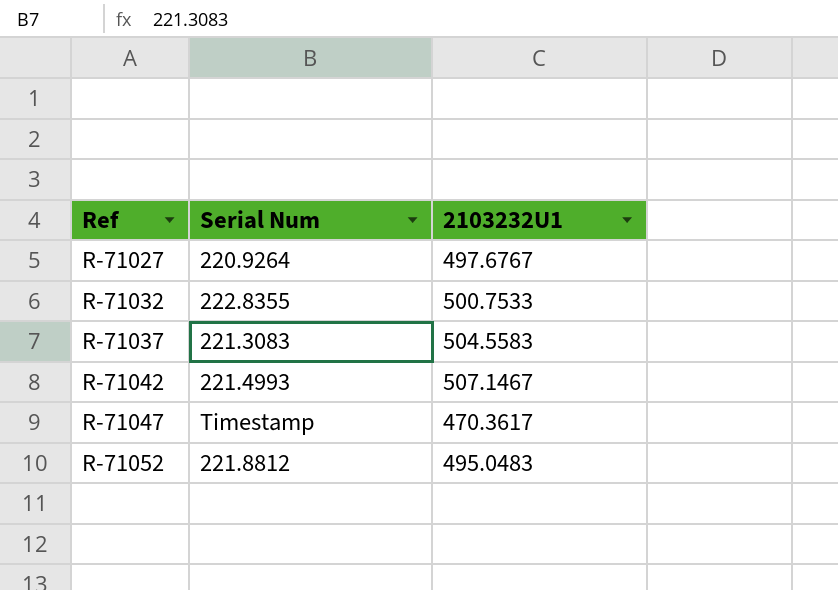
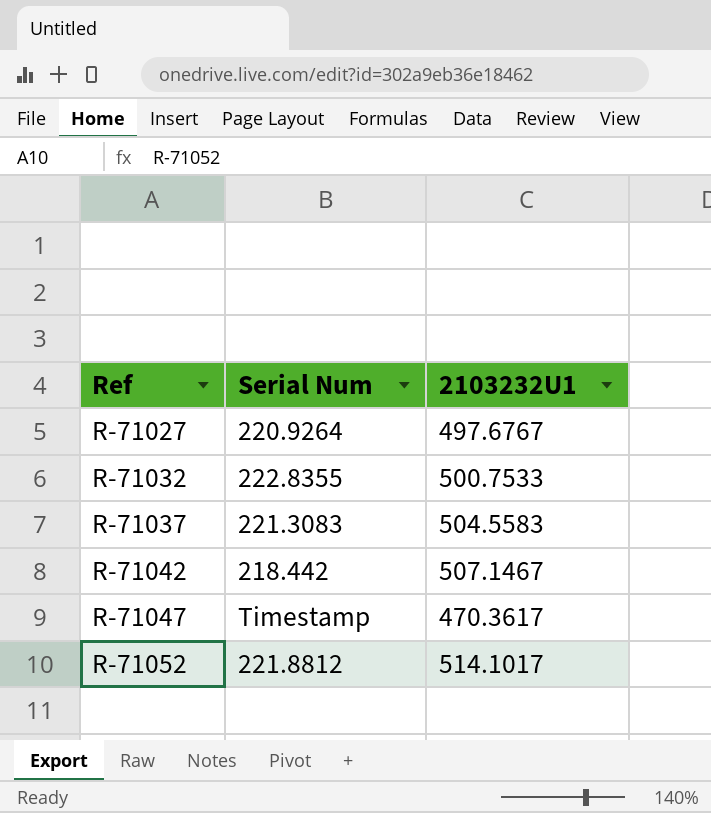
R-71042 | Serial Num: 221.4993 -> 218.442
R-71052 | 2103232U1: 495.0483 -> 514.1017

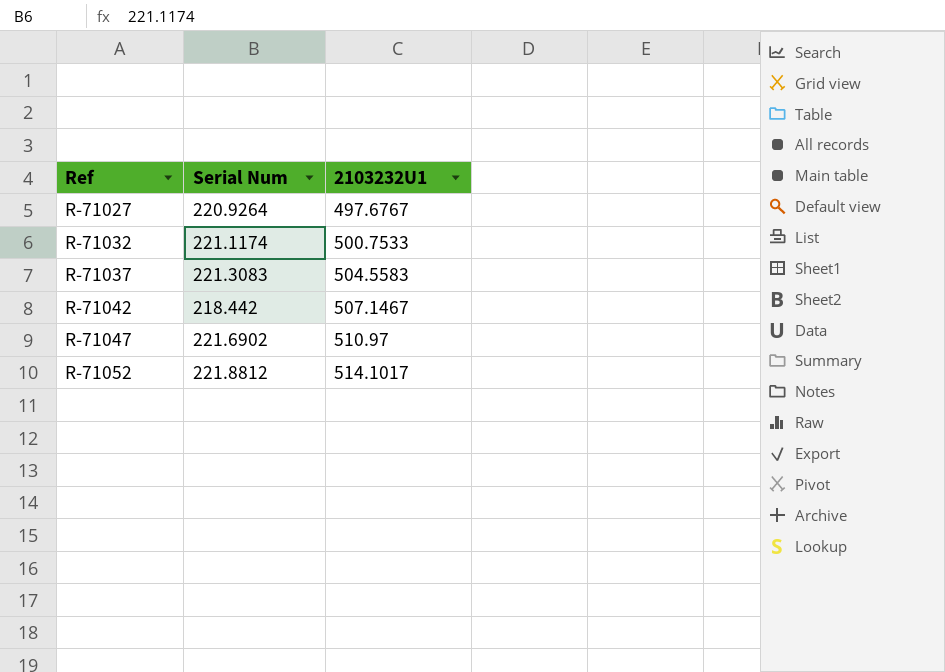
R-71032 | Serial Num: 222.8355 -> 221.1174
R-71047 | Serial Num: Timestamp -> 221.6902
R-71047 | 2103232U1: 470.3617 -> 510.97

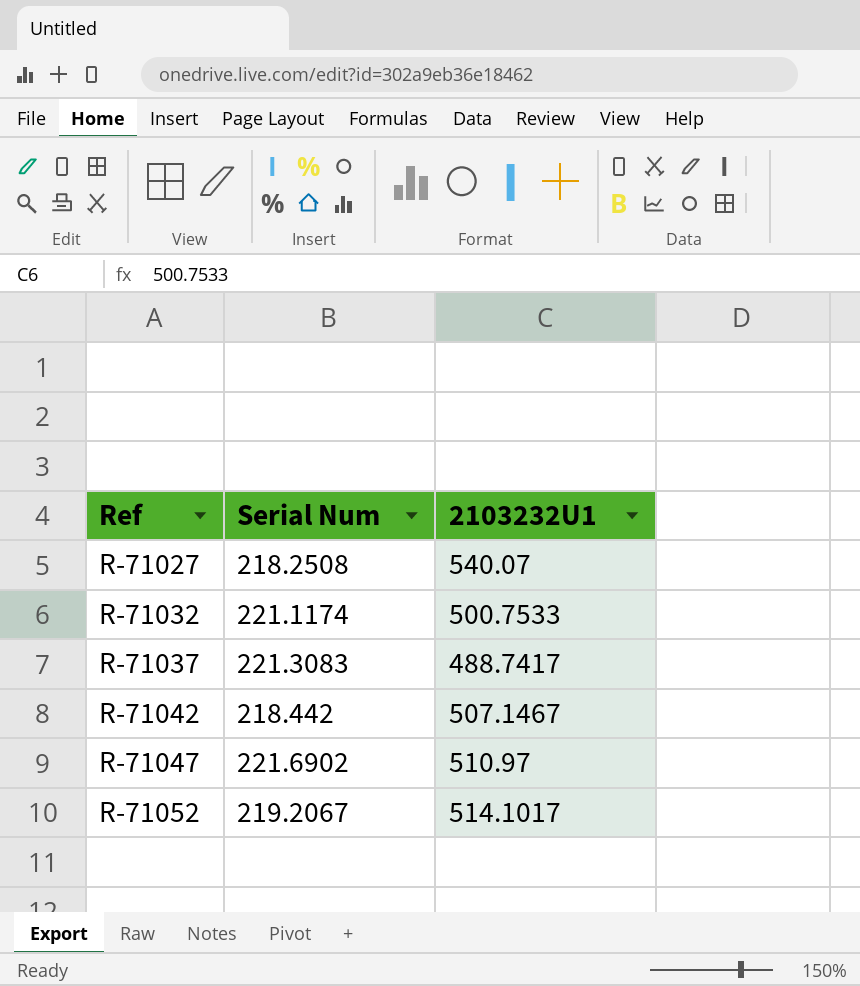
R-71027 | Serial Num: 220.9264 -> 218.2508
R-71027 | 2103232U1: 497.6767 -> 540.07
R-71037 | 2103232U1: 504.5583 -> 488.7417
R-71052 | Serial Num: 221.8812 -> 219.2067

